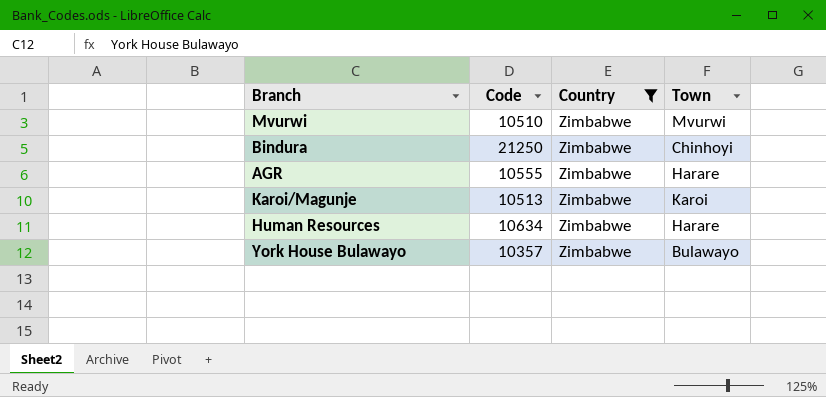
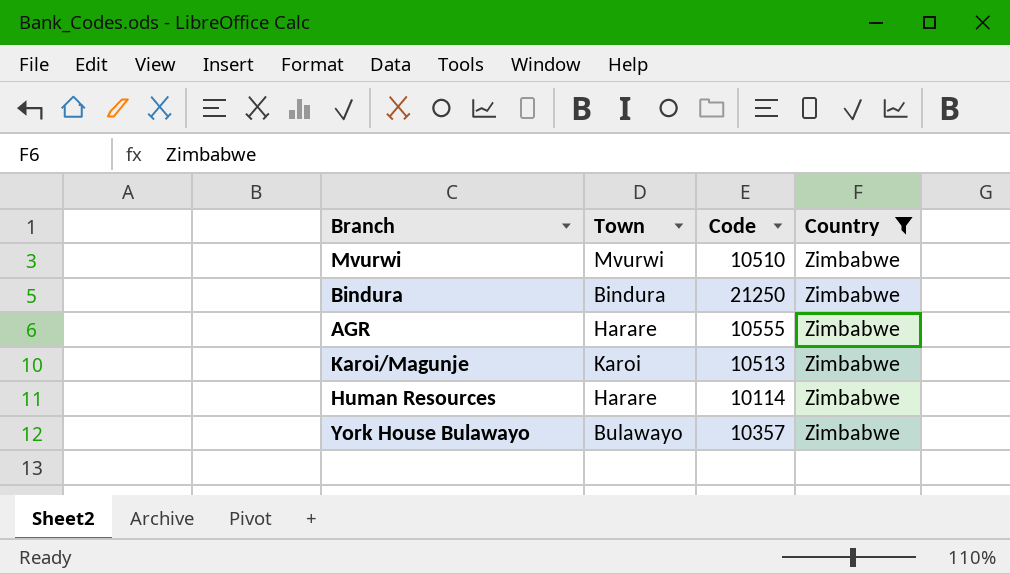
column Town | position: 4 -> 2
Bindura | Town: Chinhoyi -> Bindura
Human Resources | Code: 10634 -> 10114

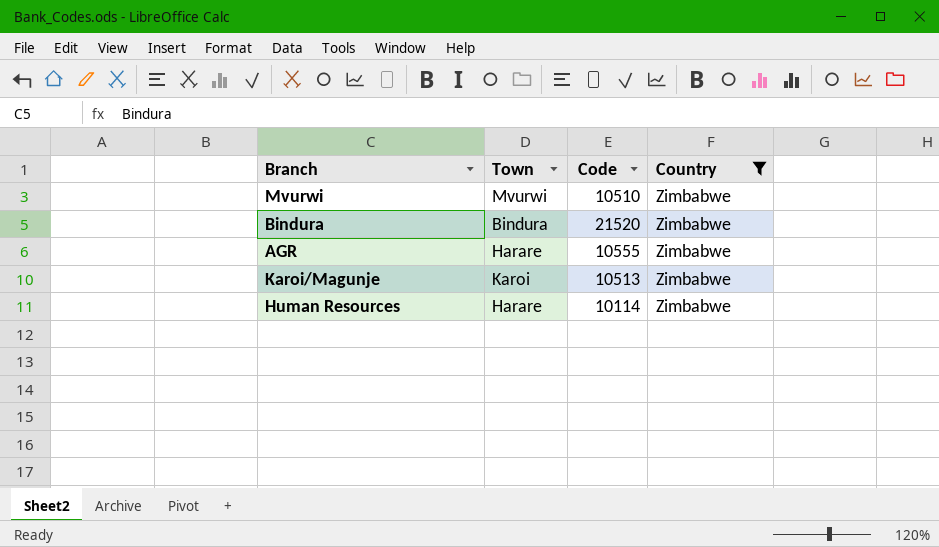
row York House Bulawayo: Bulawayo | 10357 | Zimbabwe -> none
Bindura | Code: 21250 -> 21520

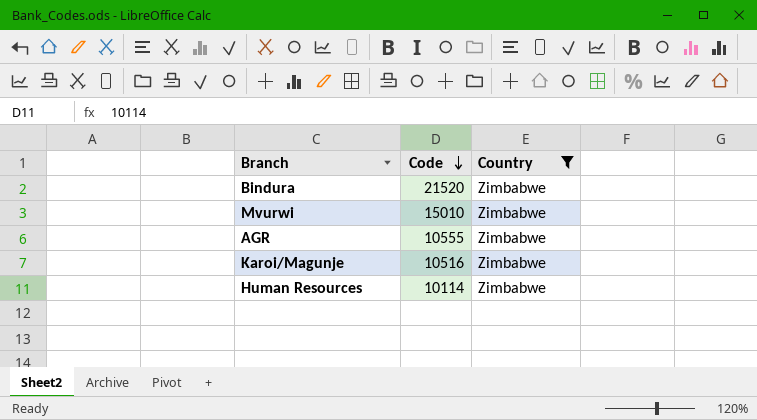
row order: none -> Code descending
column Town | position: 2 -> none
Mvurwi | Code: 10510 -> 15010
Karoi/Magunje | Code: 10513 -> 10516

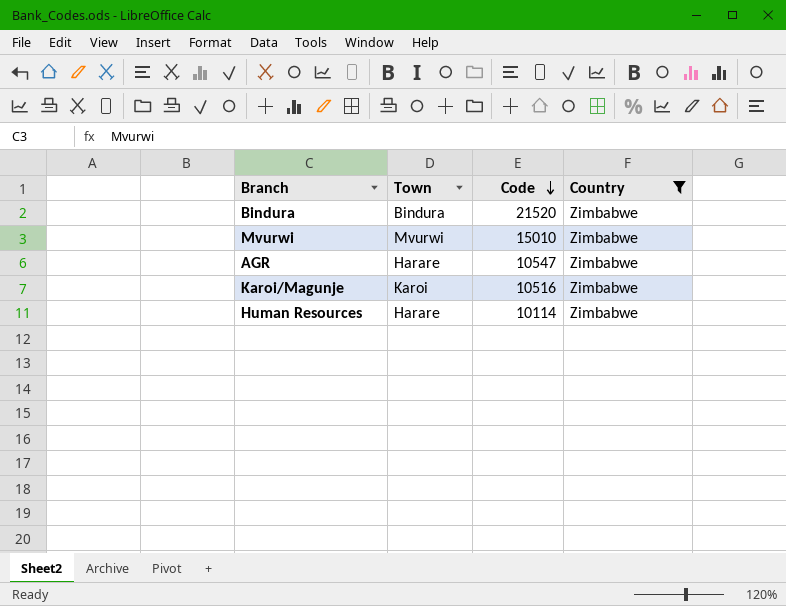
column Town | position: none -> 2
AGR | Code: 10555 -> 10547

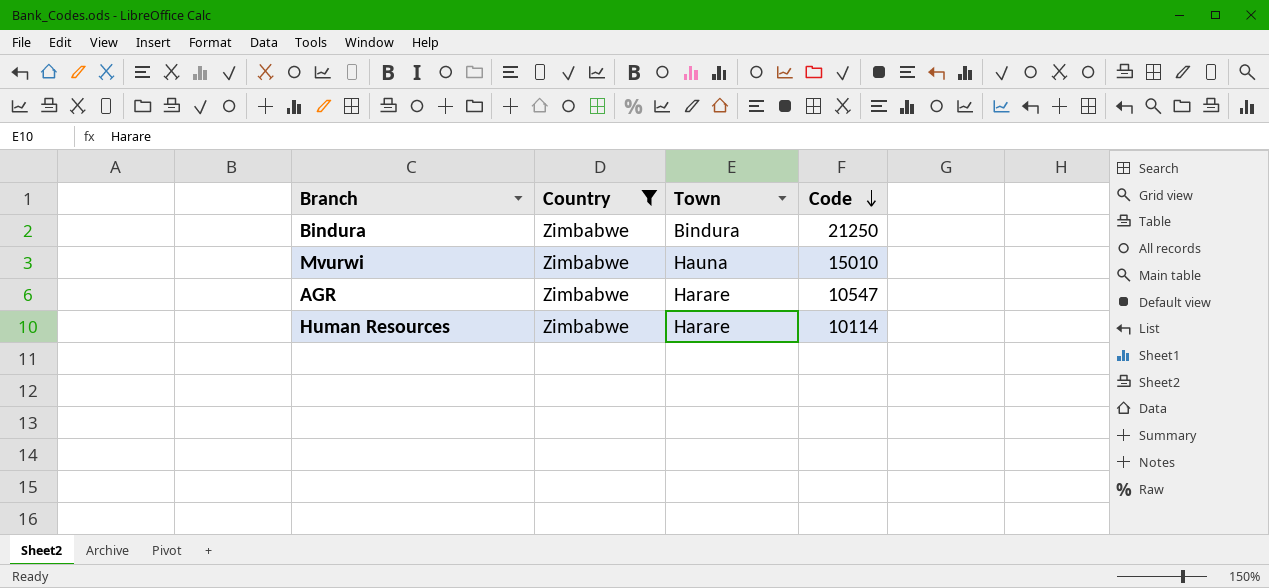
column Country | position: 4 -> 2
row Karoi/Magunje: Karoi | 10516 | Zimbabwe -> none
Bindura | Code: 21520 -> 21250
Mvurwi | Town: Mvurwi -> Hauna

